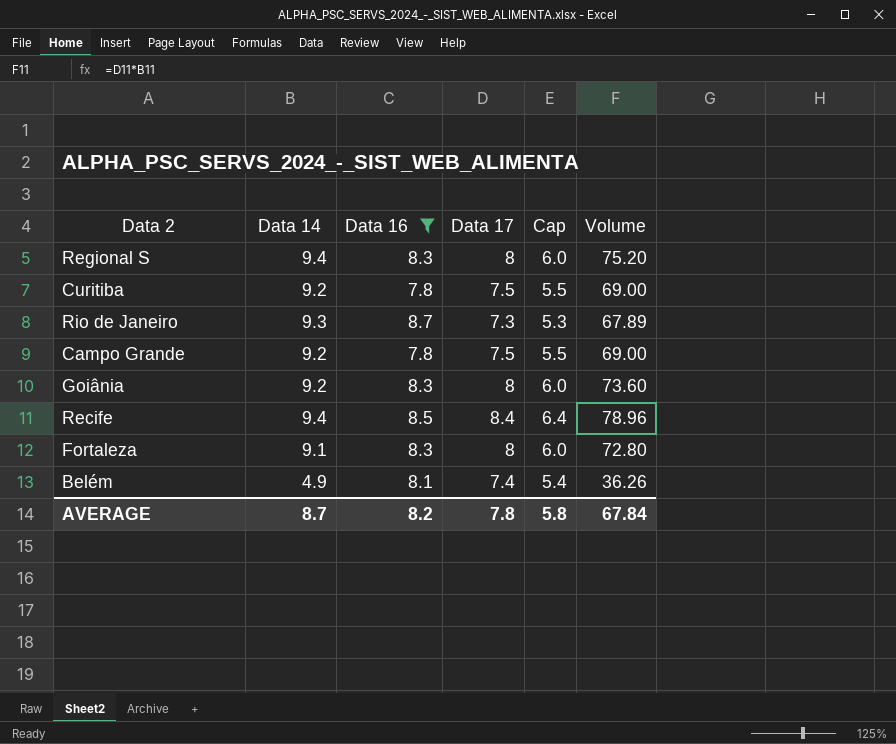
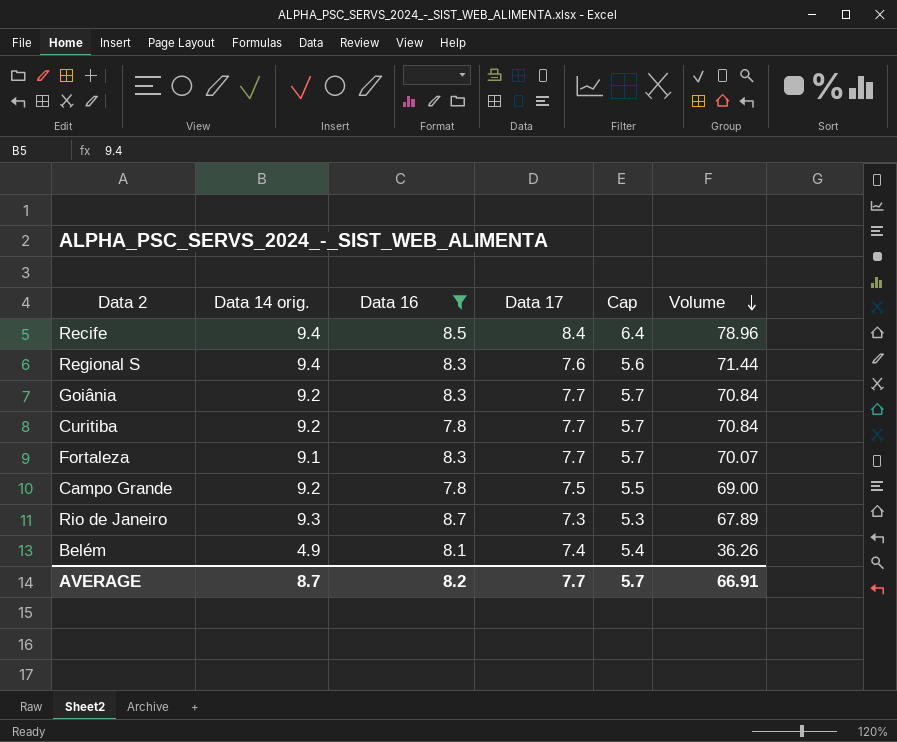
row order: none -> Volume descending
column name: Data 14 -> Data 14 orig.
Regional S | Data 17: 8 -> 7.6
Regional S | Cap: 6.0 -> 5.6
Regional S | Volume: 75.20 -> 71.44
Goiânia | Data 17: 8 -> 7.7
Goiânia | Cap: 6.0 -> 5.7
Goiânia | Volume: 73.60 -> 70.84
Curitiba | Data 17: 7.5 -> 7.7
Curitiba | Cap: 5.5 -> 5.7
Curitiba | Volume: 69.00 -> 70.84
Fortaleza | Data 17: 8 -> 7.7
Fortaleza | Cap: 6.0 -> 5.7
Fortaleza | Volume: 72.80 -> 70.07
AVERAGE | Data 17: 7.8 -> 7.7
AVERAGE | Cap: 5.8 -> 5.7
AVERAGE | Volume: 67.84 -> 66.91

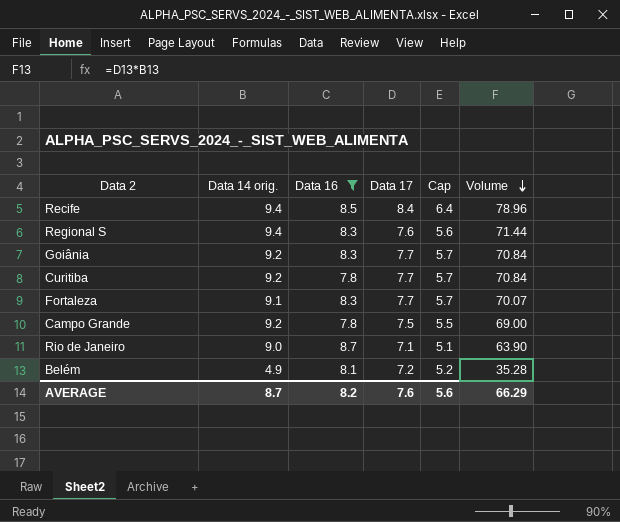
Rio de Janeiro | Data 14 orig.: 9.3 -> 9.0
Rio de Janeiro | Data 17: 7.3 -> 7.1
Rio de Janeiro | Cap: 5.3 -> 5.1
Rio de Janeiro | Volume: 67.89 -> 63.90
Belém | Data 17: 7.4 -> 7.2
Belém | Cap: 5.4 -> 5.2
Belém | Volume: 36.26 -> 35.28
AVERAGE | Data 17: 7.7 -> 7.6
AVERAGE | Cap: 5.7 -> 5.6
AVERAGE | Volume: 66.91 -> 66.29

